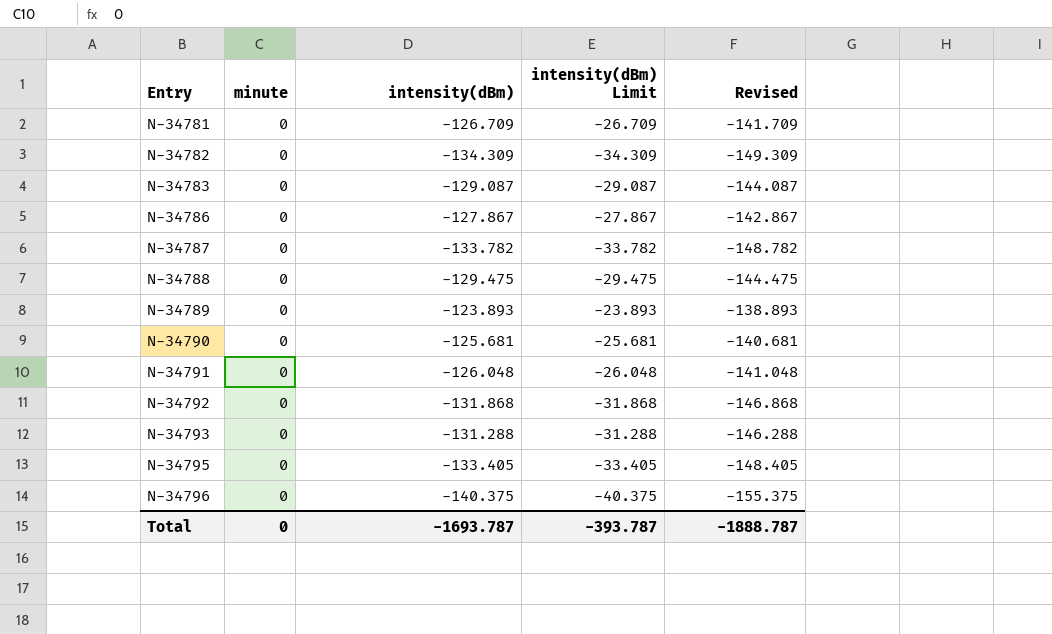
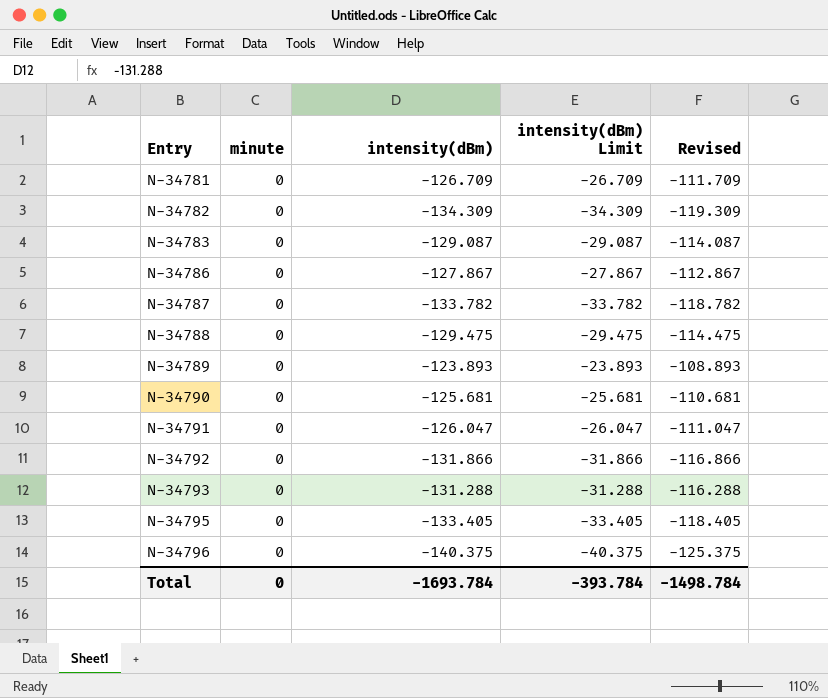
column Revised | formula: [intensity(dBm)] - 15 -> [intensity(dBm)] + 15
N-34791 | intensity(dBm): -126.048 -> -126.047
N-34791 | intensity(dBm) Limit: -26.048 -> -26.047
N-34792 | intensity(dBm): -131.868 -> -131.866
N-34792 | intensity(dBm) Limit: -31.868 -> -31.866
Total | intensity(dBm): -1693.787 -> -1693.784
Total | intensity(dBm) Limit: -393.787 -> -393.784
Total | Revised: -1888.787 -> -1498.784

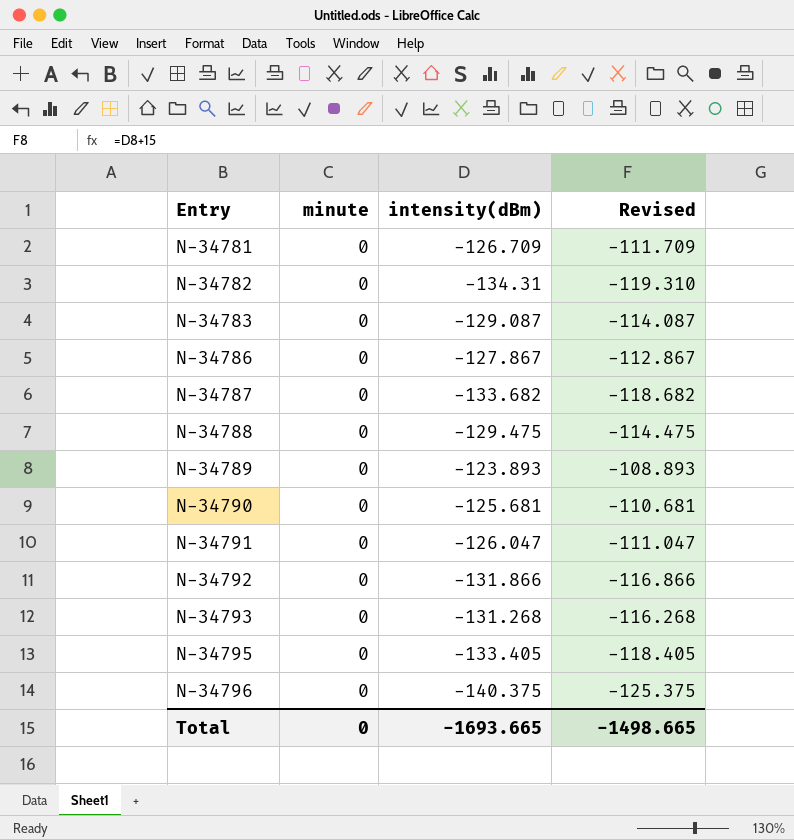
column intensity(dBm) Limit | formula: [intensity(dBm)] + 100 -> none
N-34782 | intensity(dBm): -134.309 -> -134.31
N-34782 | Revised: -119.309 -> -119.310
N-34787 | intensity(dBm): -133.782 -> -133.682
N-34787 | Revised: -118.782 -> -118.682
N-34793 | intensity(dBm): -131.288 -> -131.268
N-34793 | Revised: -116.288 -> -116.268
Total | intensity(dBm): -1693.784 -> -1693.665
Total | Revised: -1498.784 -> -1498.665

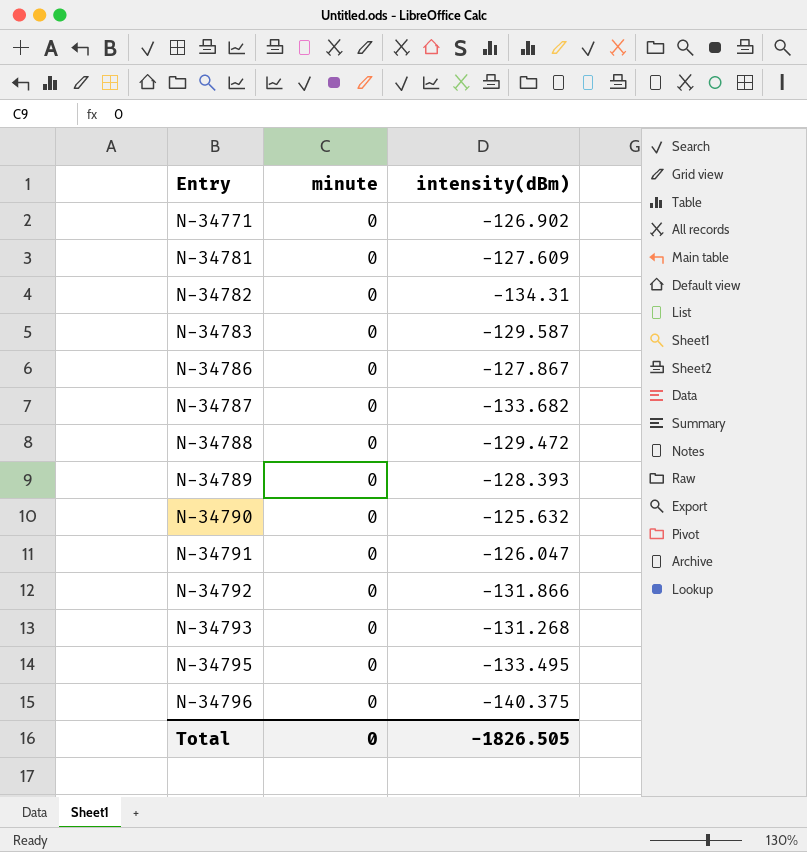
column Revised | formula: [intensity(dBm)] + 15 -> none
row N-34771: none -> 0 | -126.902
N-34781 | intensity(dBm): -126.709 -> -127.609
N-34783 | intensity(dBm): -129.087 -> -129.587
N-34788 | intensity(dBm): -129.475 -> -129.472
N-34789 | intensity(dBm): -123.893 -> -128.393
N-34790 | intensity(dBm): -125.681 -> -125.632
N-34795 | intensity(dBm): -133.405 -> -133.495
Total | intensity(dBm): -1693.665 -> -1826.505

